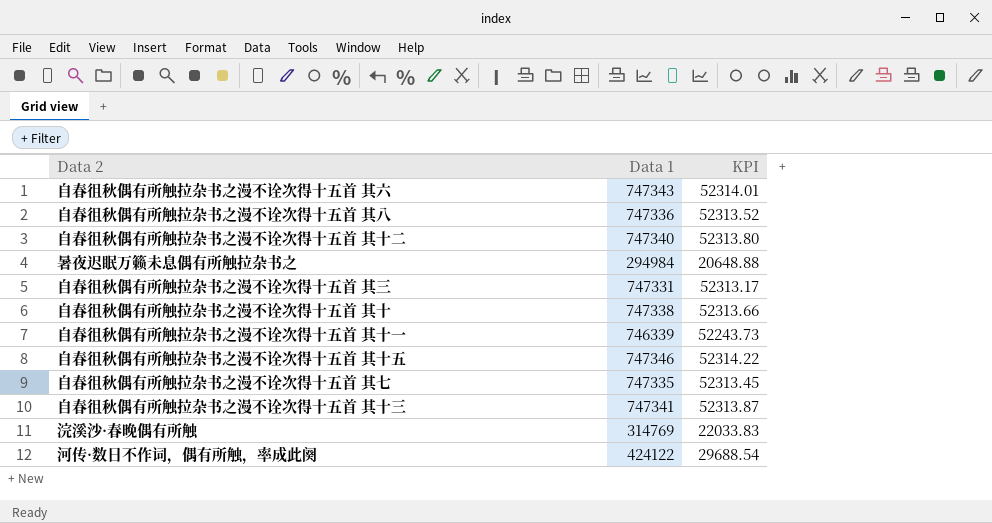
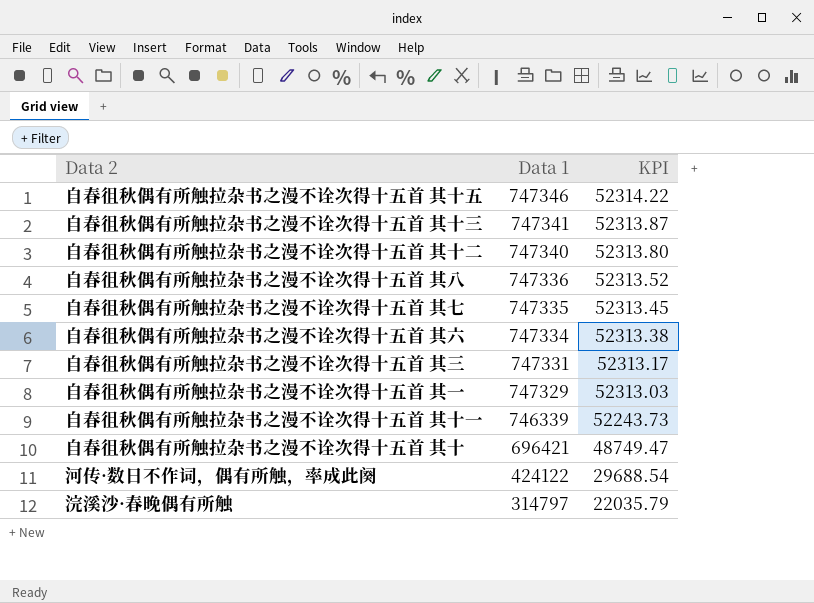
row order: none -> Data 1 descending
row 暑夜迟眠万籁未息偶有所触拉杂书之: 294984 | 20648.88 -> none
自春徂秋偶有所触拉杂书之漫不诠次得十五首 其六 | Data 1: 747343 -> 747334
自春徂秋偶有所触拉杂书之漫不诠次得十五首 其六 | KPI: 52314.01 -> 52313.38
row 自春徂秋偶有所触拉杂书之漫不诠次得十五首 其一: none -> 747329 | 52313.03
自春徂秋偶有所触拉杂书之漫不诠次得十五首 其十 | Data 1: 747338 -> 696421
自春徂秋偶有所触拉杂书之漫不诠次得十五首 其十 | KPI: 52313.66 -> 48749.47
浣溪沙·春晚偶有所触 | Data 1: 314769 -> 314797
浣溪沙·春晚偶有所触 | KPI: 22033.83 -> 22035.79

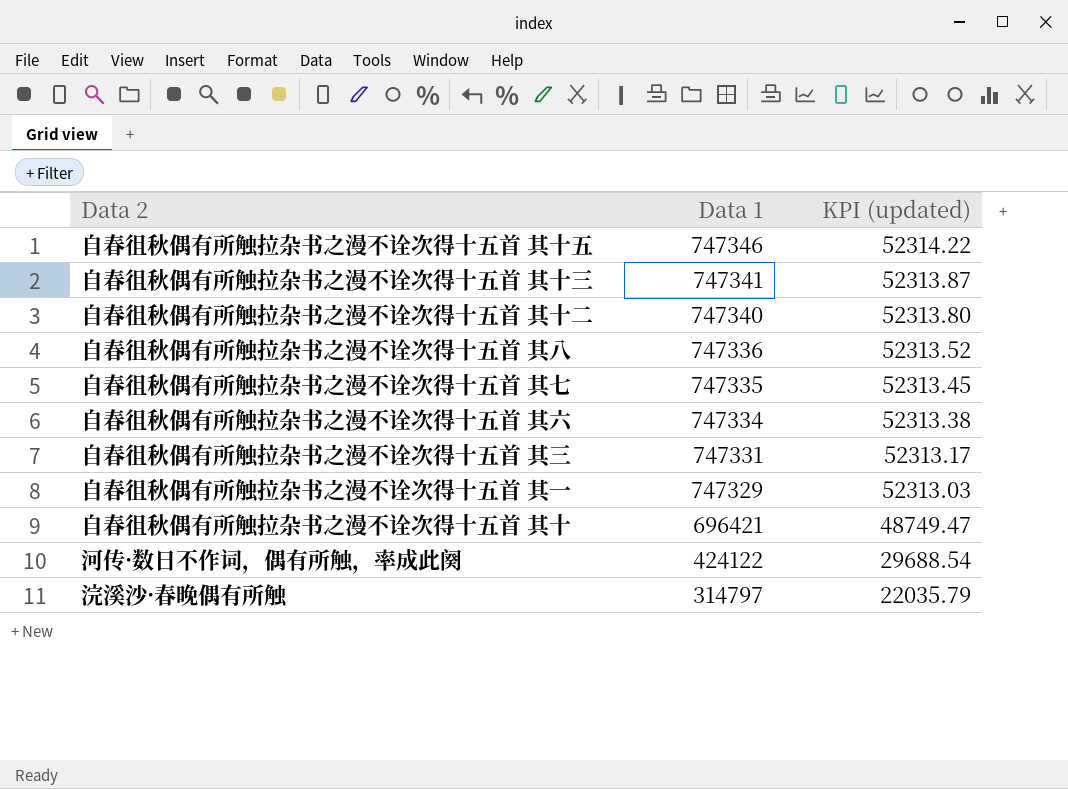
column name: KPI -> KPI (updated)
row 自春徂秋偶有所触拉杂书之漫不诠次得十五首 其十一: 746339 | 52243.73 -> none

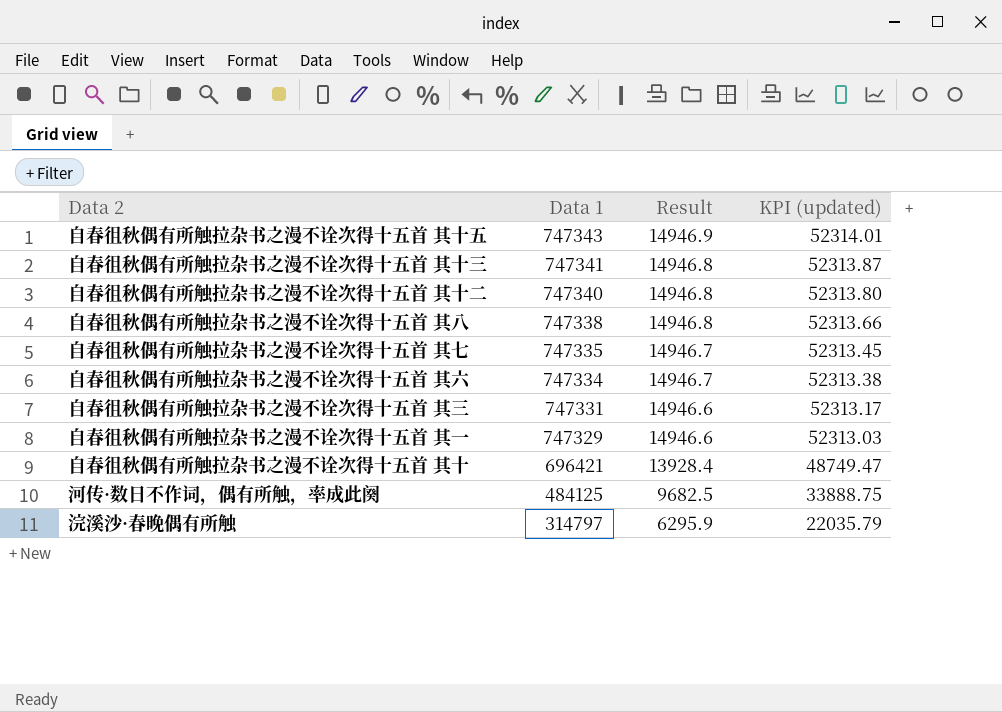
column Result | formula: none -> [Data 1] * 0.02
自春徂秋偶有所触拉杂书之漫不诠次得十五首 其十五 | Data 1: 747346 -> 747343
自春徂秋偶有所触拉杂书之漫不诠次得十五首 其十五 | KPI (updated): 52314.22 -> 52314.01
自春徂秋偶有所触拉杂书之漫不诠次得十五首 其八 | Data 1: 747336 -> 747338
自春徂秋偶有所触拉杂书之漫不诠次得十五首 其八 | KPI (updated): 52313.52 -> 52313.66
河传·数日不作词，偶有所触，率成此阕 | Data 1: 424122 -> 484125
河传·数日不作词，偶有所触，率成此阕 | KPI (updated): 29688.54 -> 33888.75

